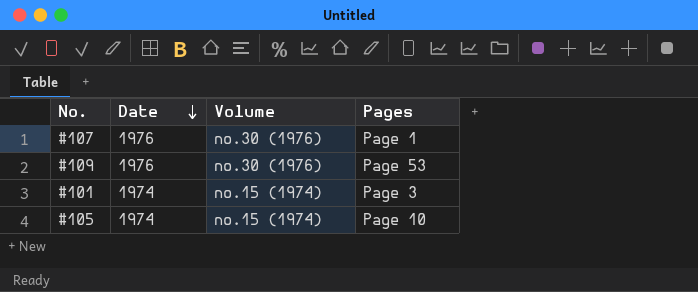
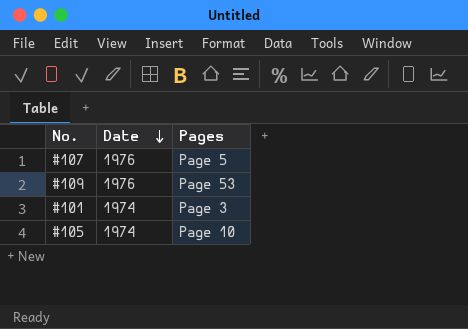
column Volume | position: 3 -> none
#107 | Pages: Page 1 -> Page 5

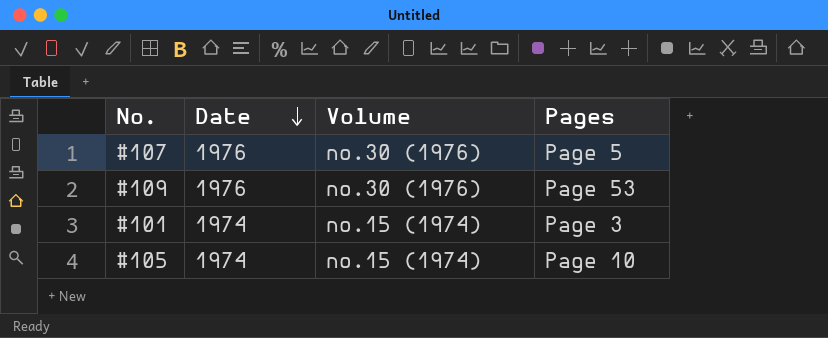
column Volume | position: none -> 3

